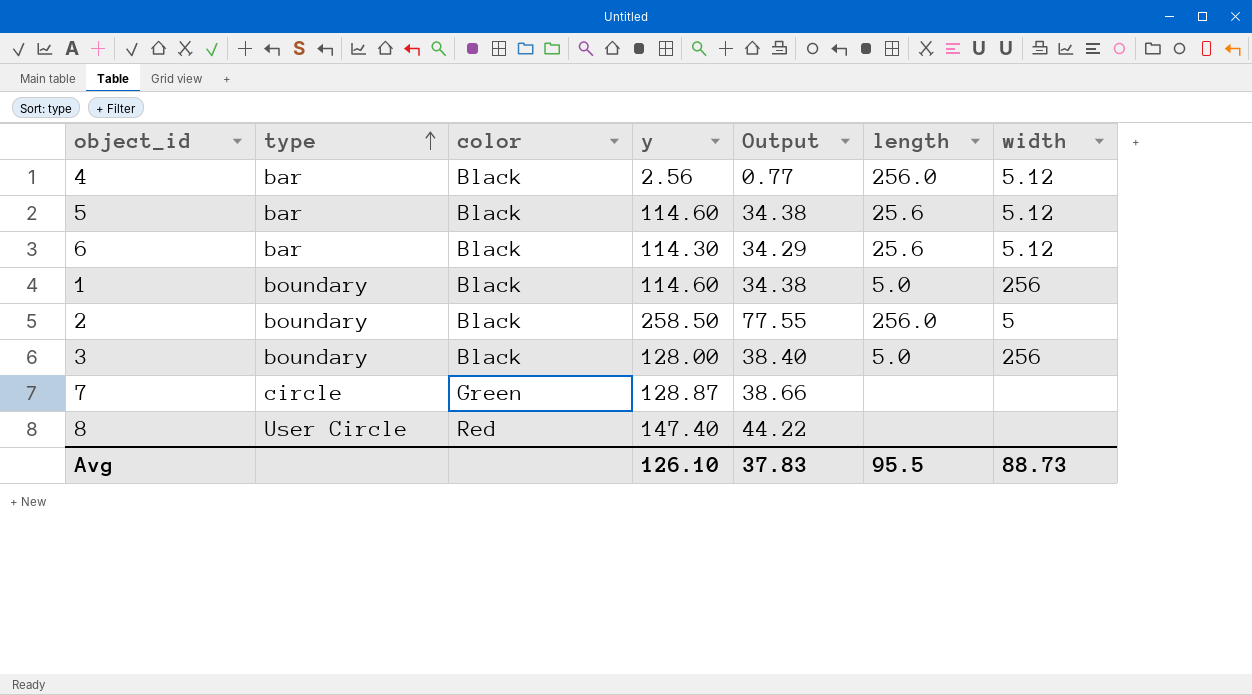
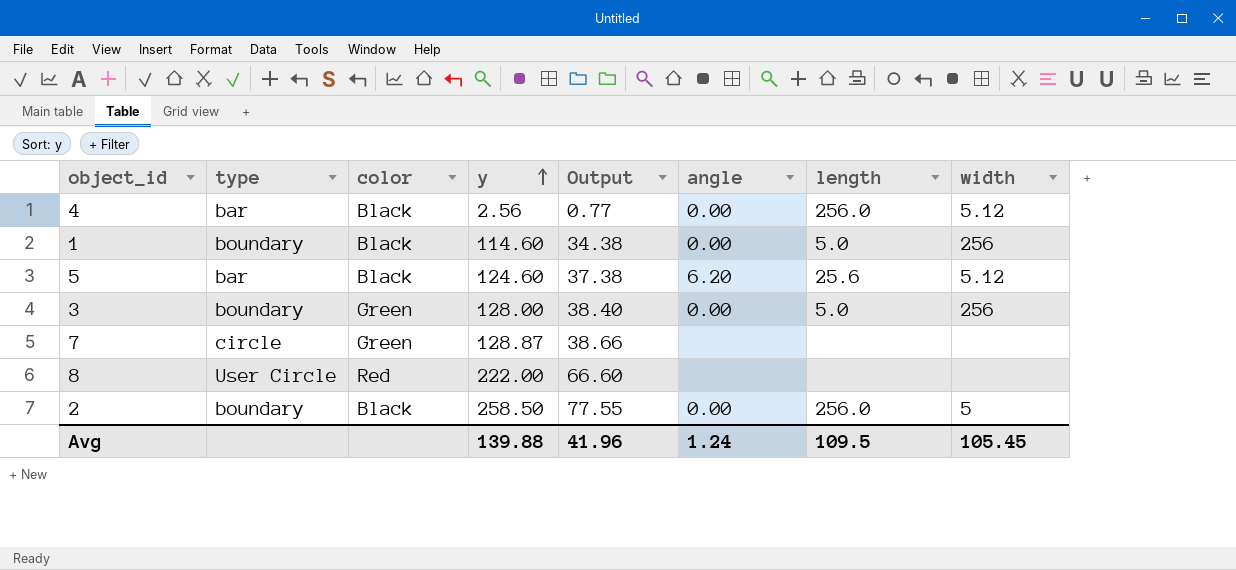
row order: type ascending -> y ascending
column angle | position: none -> 6
row 6: bar | Black | 114.30 | 34.29 | 25.6 | 5.12 -> none
5 | y: 114.60 -> 124.60
5 | Output: 34.38 -> 37.38
3 | color: Black -> Green
8 | y: 147.40 -> 222.00
8 | Output: 44.22 -> 66.60
Avg | y: 126.10 -> 139.88
Avg | Output: 37.83 -> 41.96
Avg | length: 95.5 -> 109.5
Avg | width: 88.73 -> 105.45

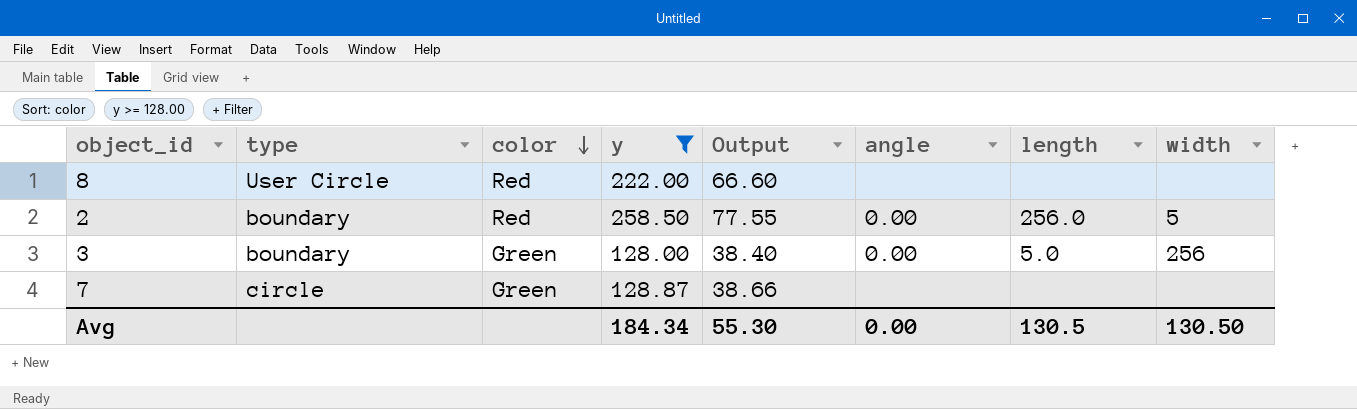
filter: none -> y >= 128.00
row order: y ascending -> color descending
2 | color: Black -> Red
Avg | y: 139.88 -> 184.34
Avg | Output: 41.96 -> 55.30
Avg | angle: 1.24 -> 0.00
Avg | length: 109.5 -> 130.5
Avg | width: 105.45 -> 130.50

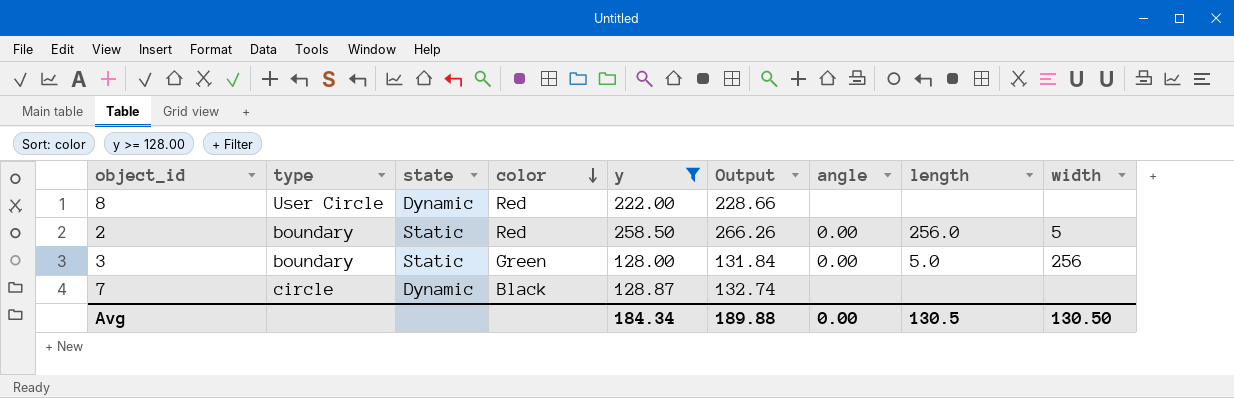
column state | position: none -> 3
column Output | formula: [y] * 0.3 -> [y] * 1.03
7 | color: Green -> Black
Avg | Output: 55.30 -> 189.88

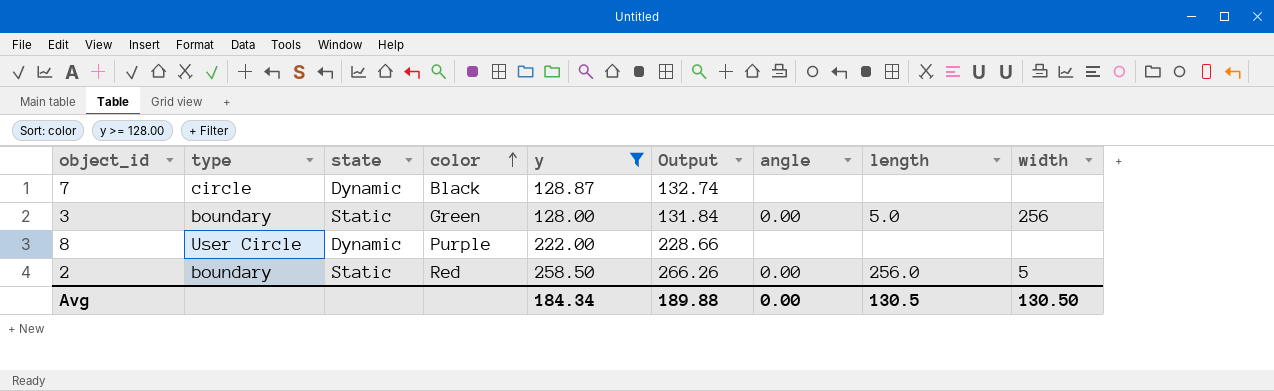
row order: color descending -> color ascending
8 | color: Red -> Purple

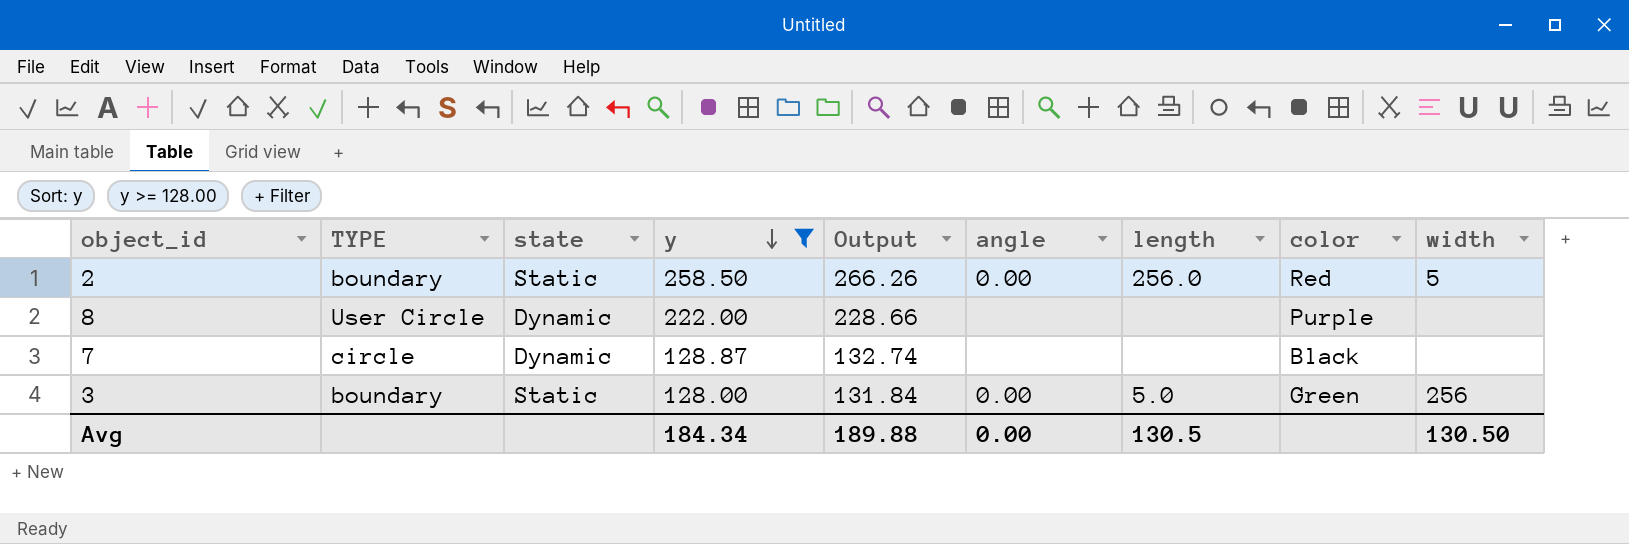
row order: color ascending -> y descending
column name: type -> TYPE
column color | position: 4 -> 8

